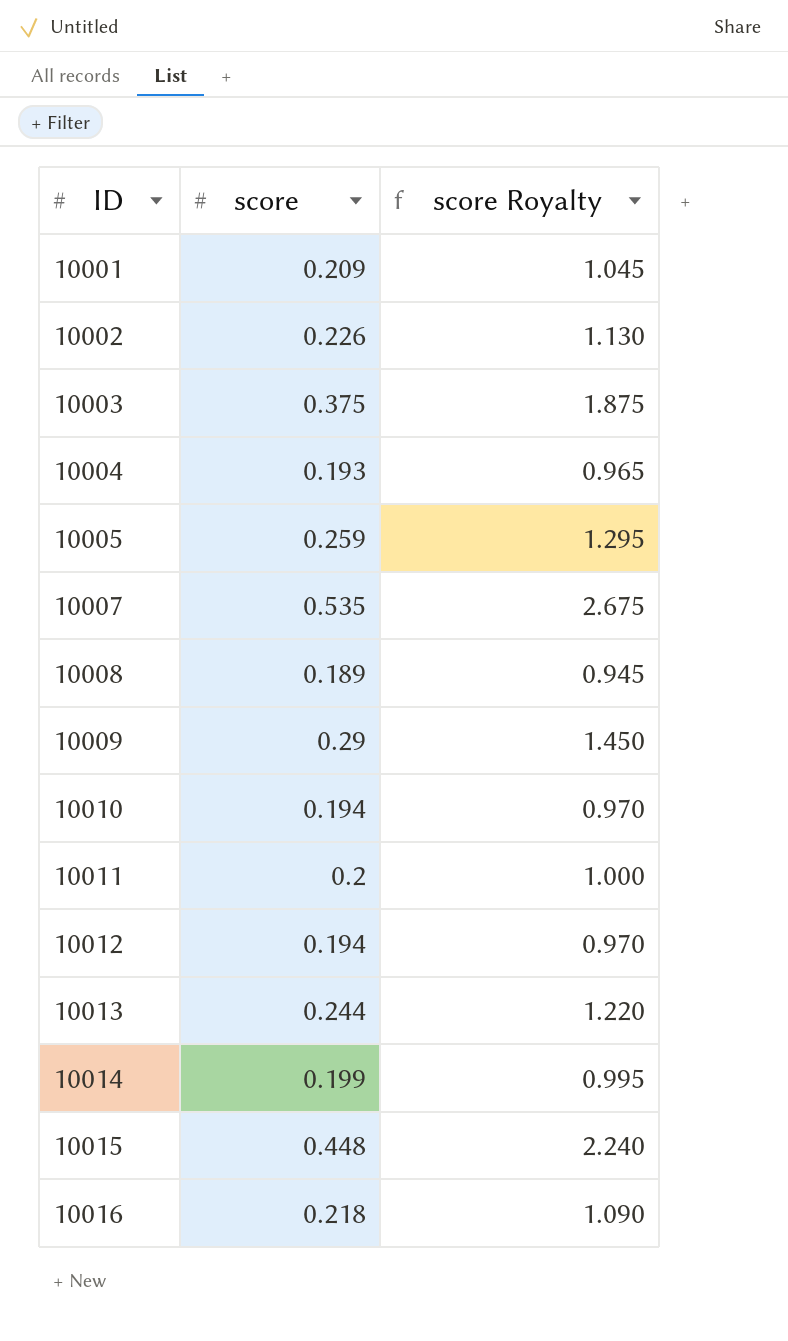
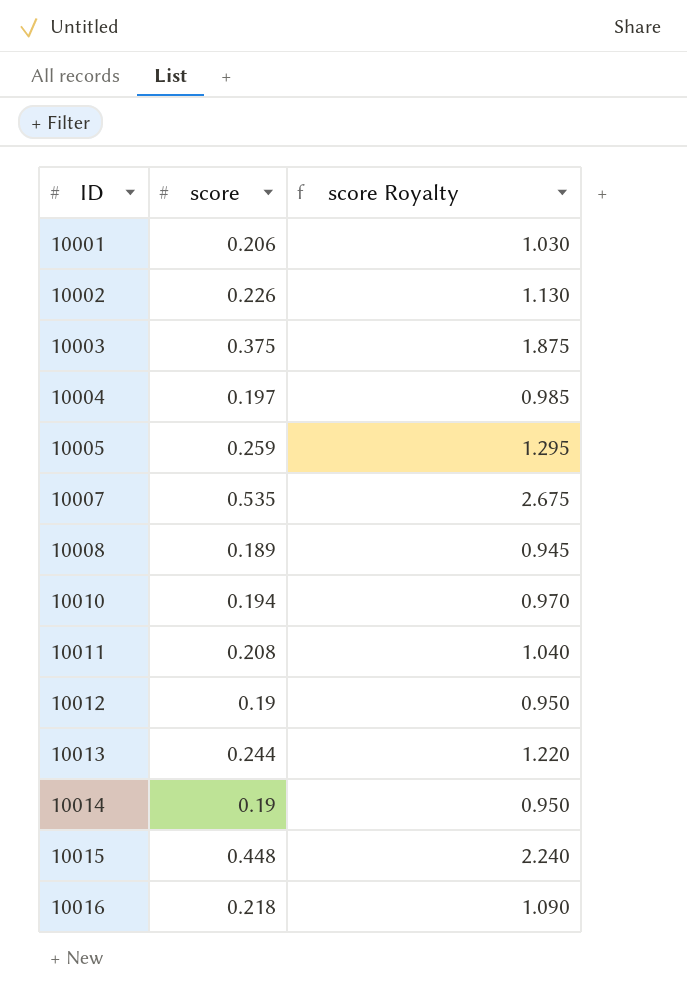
row 10009: 0.29 | 1.450 -> none
10001 | score: 0.209 -> 0.206
10001 | score Royalty: 1.045 -> 1.030
10004 | score: 0.193 -> 0.197
10004 | score Royalty: 0.965 -> 0.985
10011 | score: 0.2 -> 0.208
10011 | score Royalty: 1.000 -> 1.040
10012 | score: 0.194 -> 0.19
10012 | score Royalty: 0.970 -> 0.950
10014 | score: 0.199 -> 0.19
10014 | score Royalty: 0.995 -> 0.950

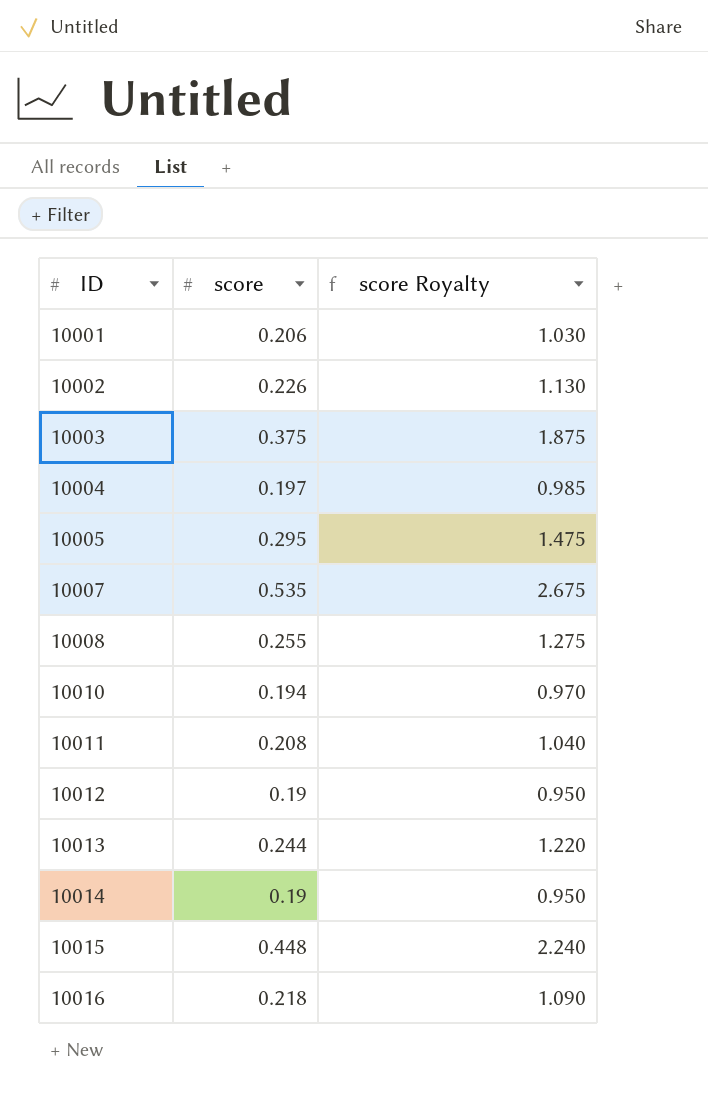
10005 | score: 0.259 -> 0.295
10005 | score Royalty: 1.295 -> 1.475
10008 | score: 0.189 -> 0.255
10008 | score Royalty: 0.945 -> 1.275

